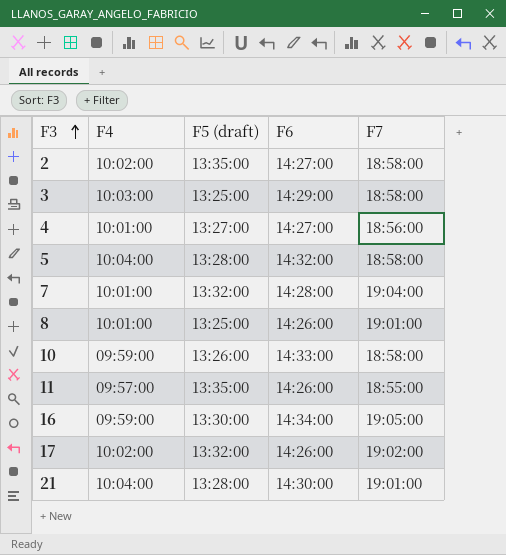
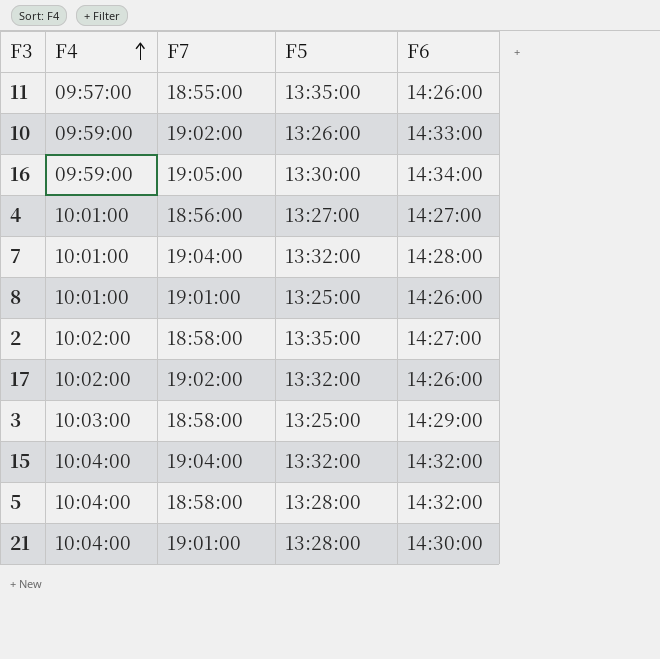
row order: F3 ascending -> F4 ascending
column F7 | position: 5 -> 3
column name: F5 (draft) -> F5
10 | F7: 18:58:00 -> 19:02:00
row 15: none -> 10:04:00 | 19:04:00 | 13:32:00 | 14:32:00

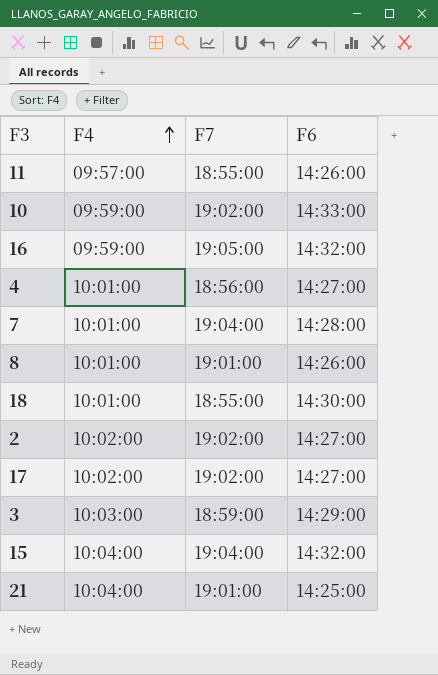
column F5 | position: 4 -> none
row 5: 10:04:00 | 18:58:00 | 13:28:00 | 14:32:00 -> none
16 | F6: 14:34:00 -> 14:32:00
row 18: none -> 10:01:00 | 18:55:00 | 14:30:00
2 | F7: 18:58:00 -> 19:02:00
17 | F6: 14:26:00 -> 14:27:00
3 | F7: 18:58:00 -> 18:59:00
21 | F6: 14:30:00 -> 14:25:00

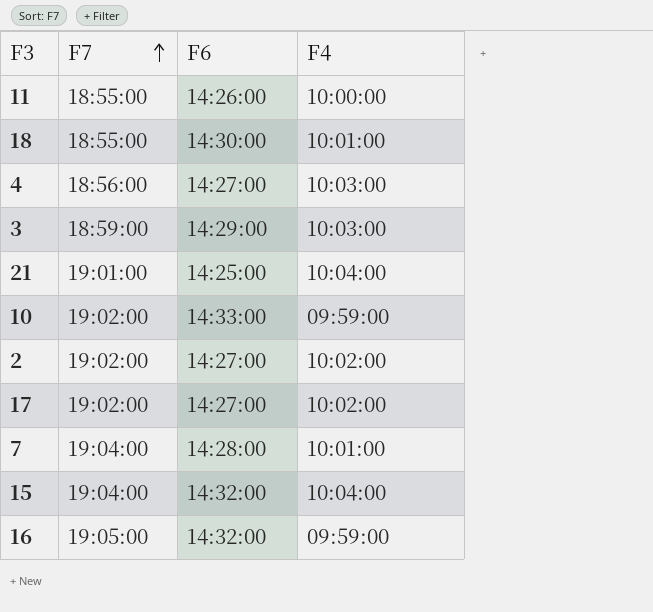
row order: F4 ascending -> F7 ascending
column F4 | position: 2 -> 4
row 8: 10:01:00 | 19:01:00 | 14:26:00 -> none
11 | F4: 09:57:00 -> 10:00:00
4 | F4: 10:01:00 -> 10:03:00

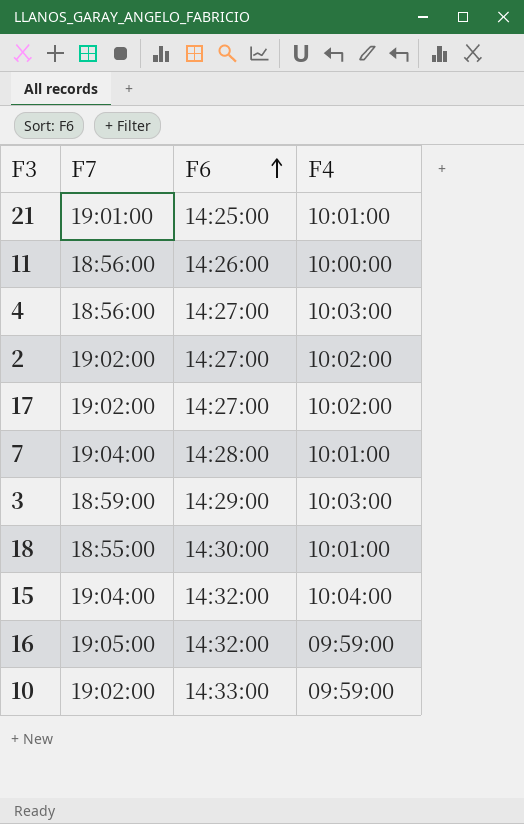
row order: F7 ascending -> F6 ascending
21 | F4: 10:04:00 -> 10:01:00
11 | F7: 18:55:00 -> 18:56:00

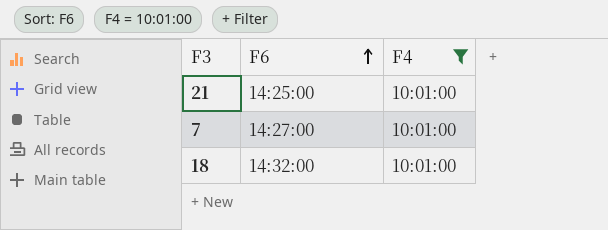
filter: none -> F4 = 10:01:00
column F7 | position: 2 -> none
7 | F6: 14:28:00 -> 14:27:00
18 | F6: 14:30:00 -> 14:32:00

